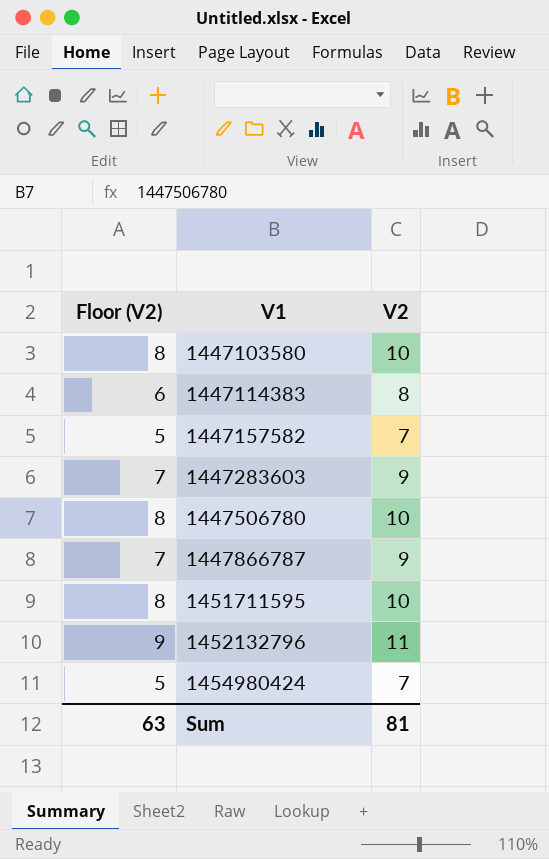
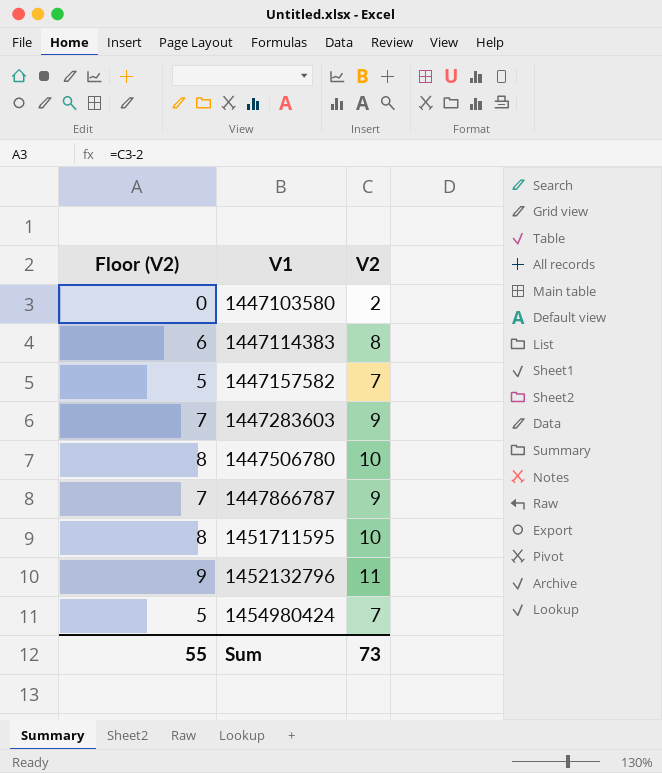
1447103580 | Floor (V2): 8 -> 0
1447103580 | V2: 10 -> 2
Sum | Floor (V2): 63 -> 55
Sum | V2: 81 -> 73

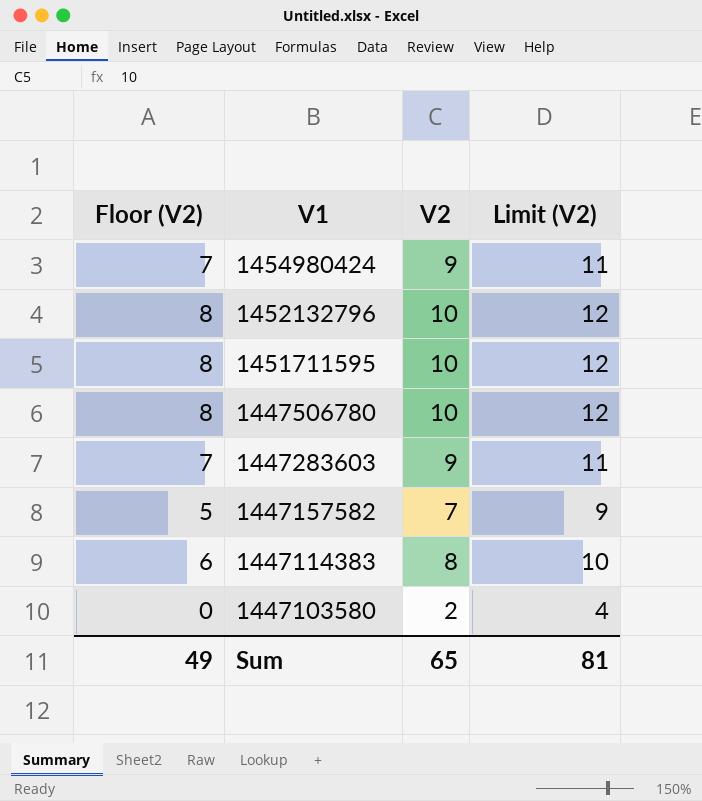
row order: V1 ascending -> V1 descending
column Limit (V2) | formula: none -> [V2] + 2
row 1447866787: 7 | 9 -> none
1454980424 | Floor (V2): 5 -> 7
1454980424 | V2: 7 -> 9
1452132796 | Floor (V2): 9 -> 8
1452132796 | V2: 11 -> 10
Sum | Floor (V2): 55 -> 49
Sum | V2: 73 -> 65

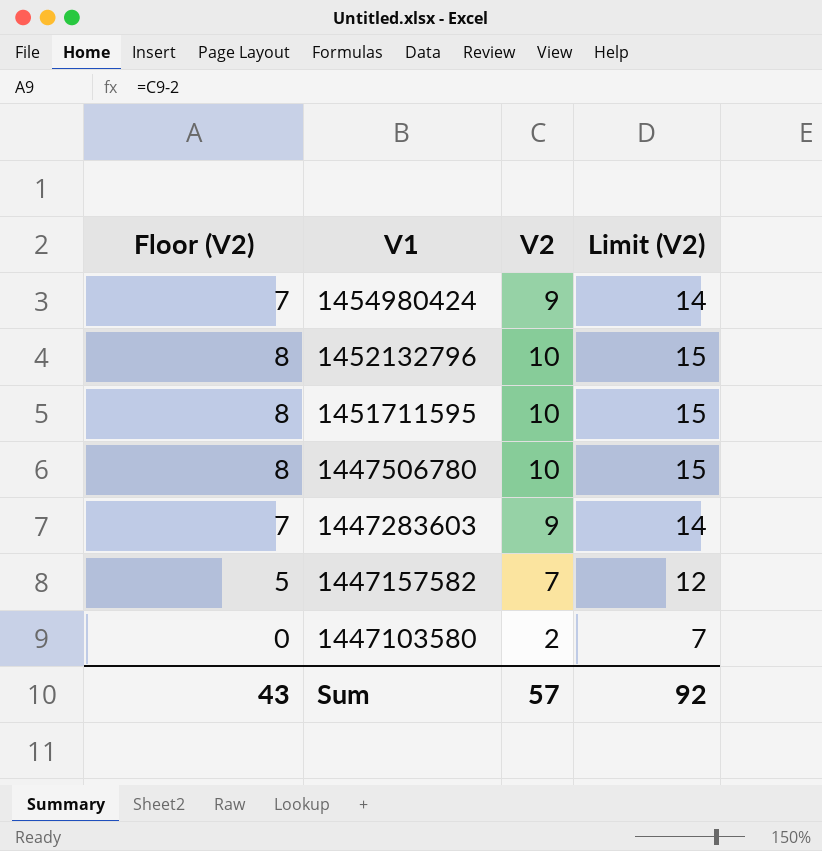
column Limit (V2) | formula: [V2] + 2 -> [V2] + 5
row 1447114383: 6 | 8 | 10 -> none
Sum | Floor (V2): 49 -> 43
Sum | V2: 65 -> 57
Sum | Limit (V2): 81 -> 92

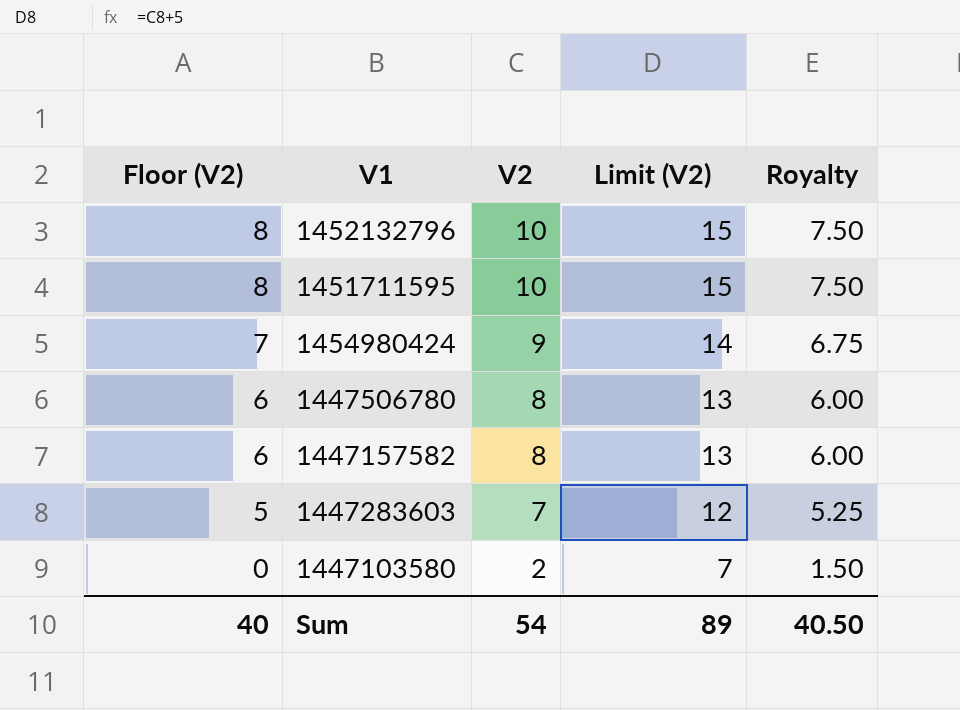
row order: V1 descending -> Floor (V2) descending
column Royalty | formula: none -> [V2] * 0.75
1447506780 | Floor (V2): 8 -> 6
1447506780 | V2: 10 -> 8
1447506780 | Limit (V2): 15 -> 13
1447157582 | Floor (V2): 5 -> 6
1447157582 | V2: 7 -> 8
1447157582 | Limit (V2): 12 -> 13
1447283603 | Floor (V2): 7 -> 5
1447283603 | V2: 9 -> 7
1447283603 | Limit (V2): 14 -> 12
Sum | Floor (V2): 43 -> 40
Sum | V2: 57 -> 54
Sum | Limit (V2): 92 -> 89

